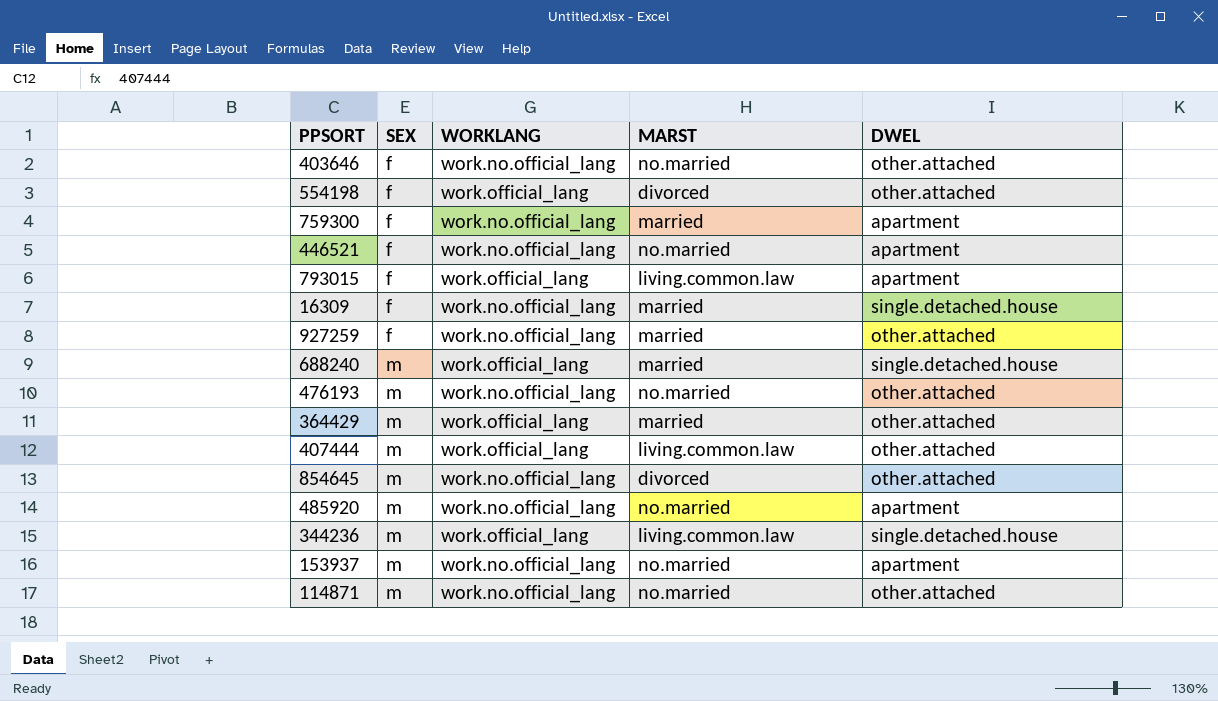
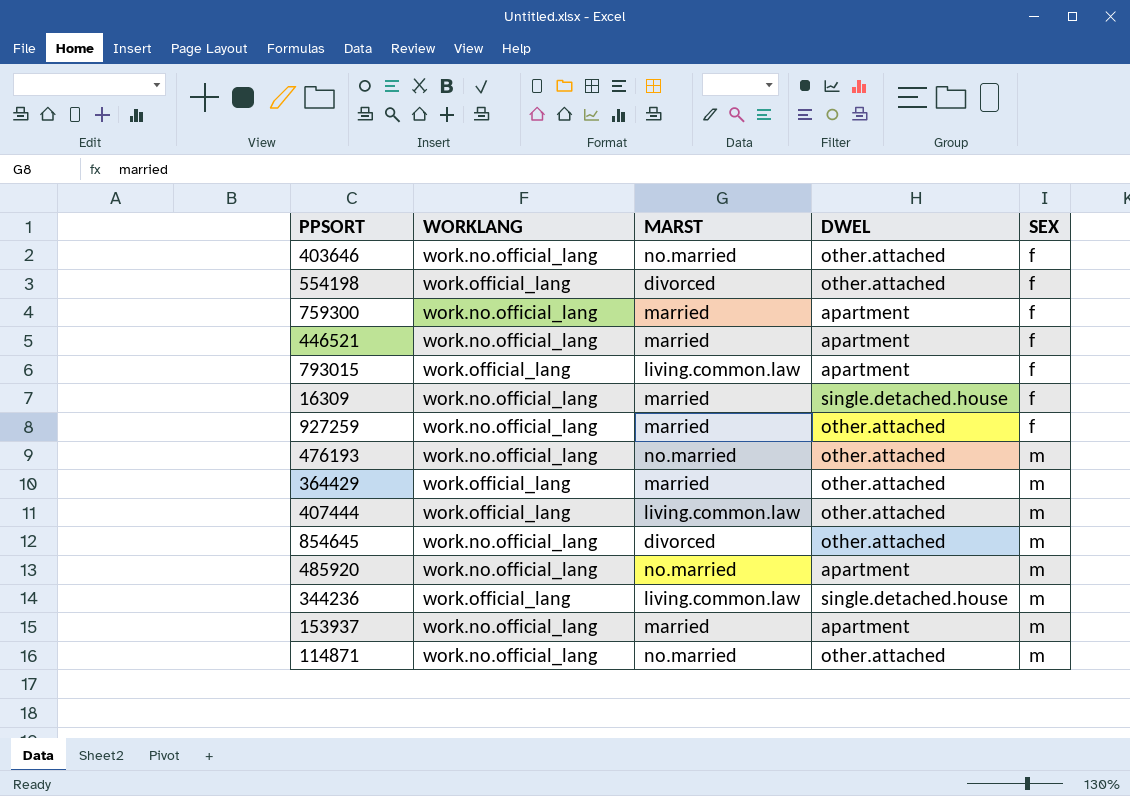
column SEX | position: 2 -> 5
row 688240: m | work.official_lang | married | single.detached.house -> none
446521 | MARST: no.married -> married
153937 | MARST: no.married -> married

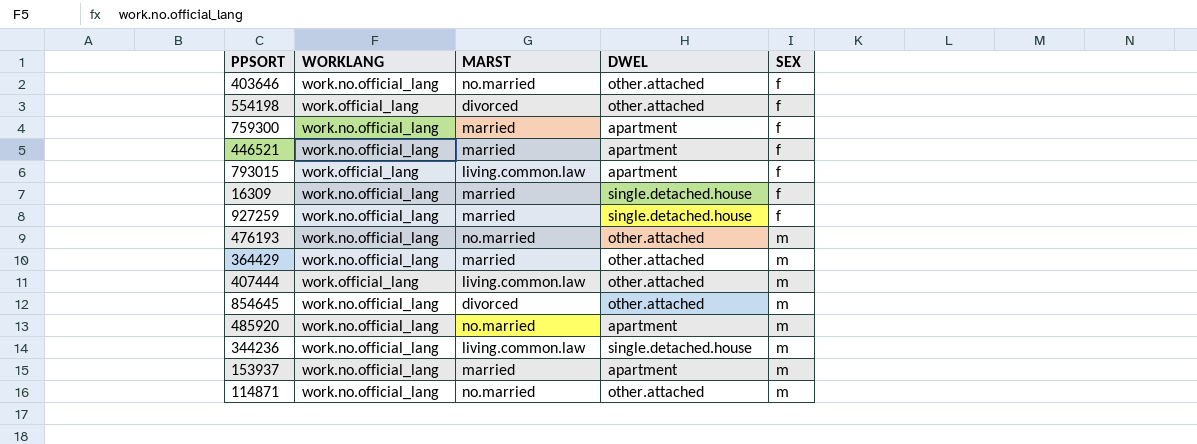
927259 | DWEL: other.attached -> single.detached.house
364429 | WORKLANG: work.official_lang -> work.no.official_lang
344236 | WORKLANG: work.official_lang -> work.no.official_lang

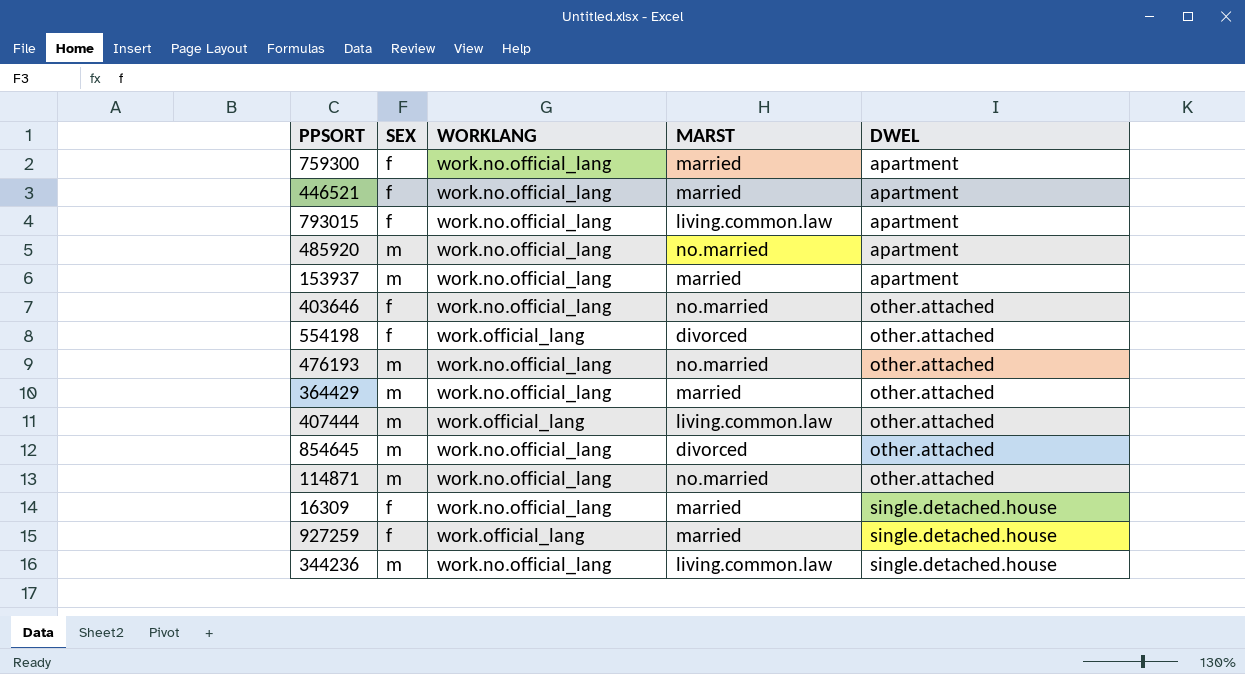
row order: SEX ascending -> DWEL ascending
column SEX | position: 5 -> 2
793015 | WORKLANG: work.official_lang -> work.no.official_lang
927259 | WORKLANG: work.no.official_lang -> work.official_lang

